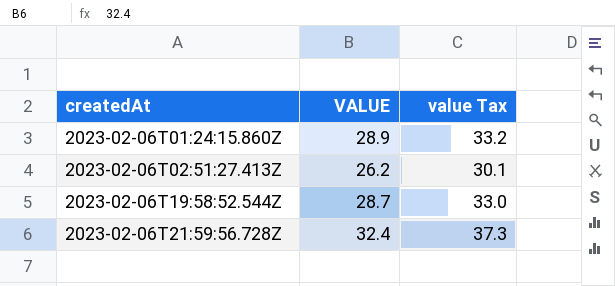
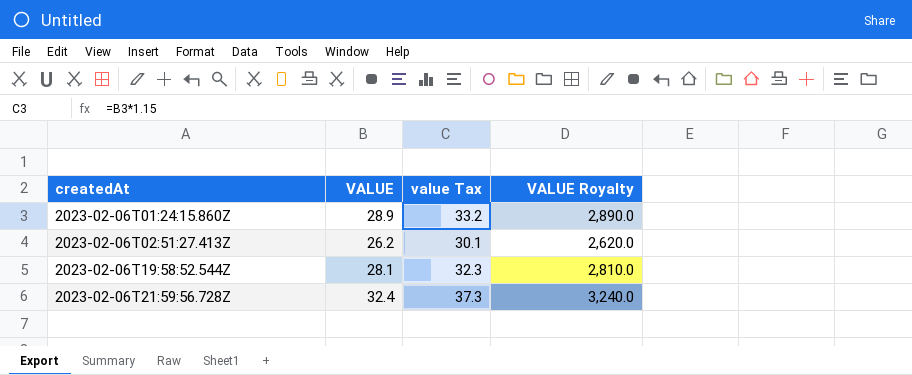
column VALUE Royalty | formula: none -> [VALUE] * 100
2023-02-06T19:58:52.544Z | VALUE: 28.7 -> 28.1
2023-02-06T19:58:52.544Z | value Tax: 33.0 -> 32.3

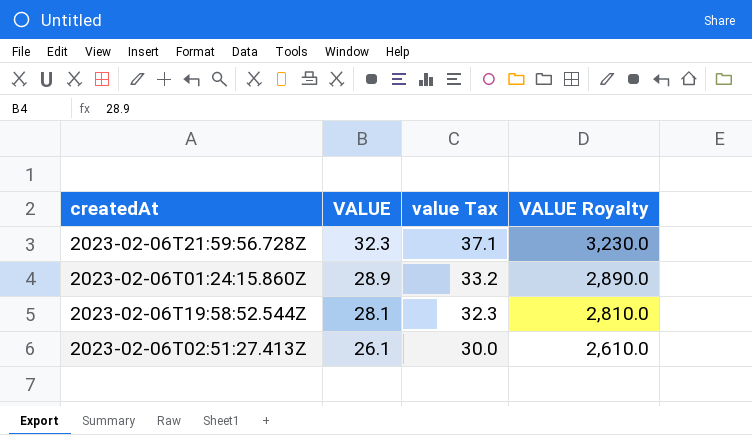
row order: createdAt ascending -> VALUE descending
2023-02-06T21:59:56.728Z | VALUE: 32.4 -> 32.3
2023-02-06T21:59:56.728Z | value Tax: 37.3 -> 37.1
2023-02-06T21:59:56.728Z | VALUE Royalty: 3,240.0 -> 3,230.0
2023-02-06T02:51:27.413Z | VALUE: 26.2 -> 26.1
2023-02-06T02:51:27.413Z | value Tax: 30.1 -> 30.0
2023-02-06T02:51:27.413Z | VALUE Royalty: 2,620.0 -> 2,610.0

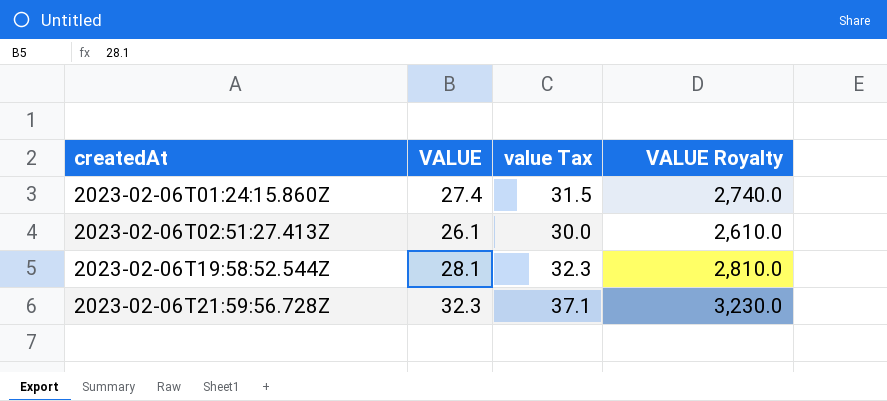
row order: VALUE descending -> createdAt ascending
2023-02-06T01:24:15.860Z | VALUE: 28.9 -> 27.4
2023-02-06T01:24:15.860Z | value Tax: 33.2 -> 31.5
2023-02-06T01:24:15.860Z | VALUE Royalty: 2,890.0 -> 2,740.0

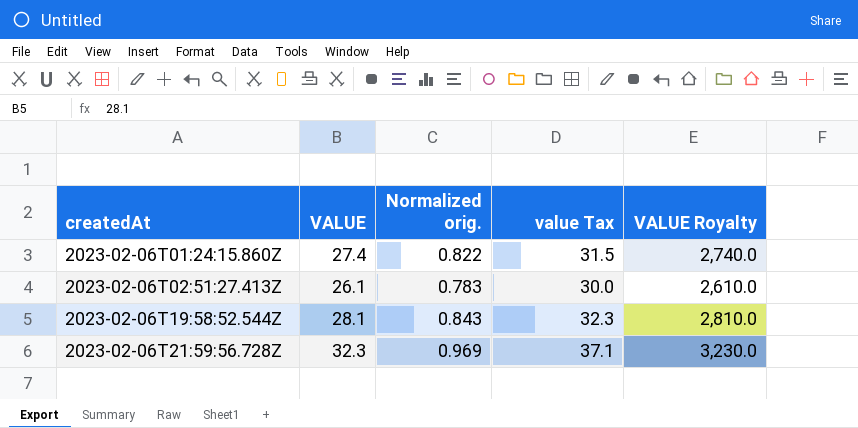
column Normalized orig. | formula: none -> [VALUE] * 0.03

